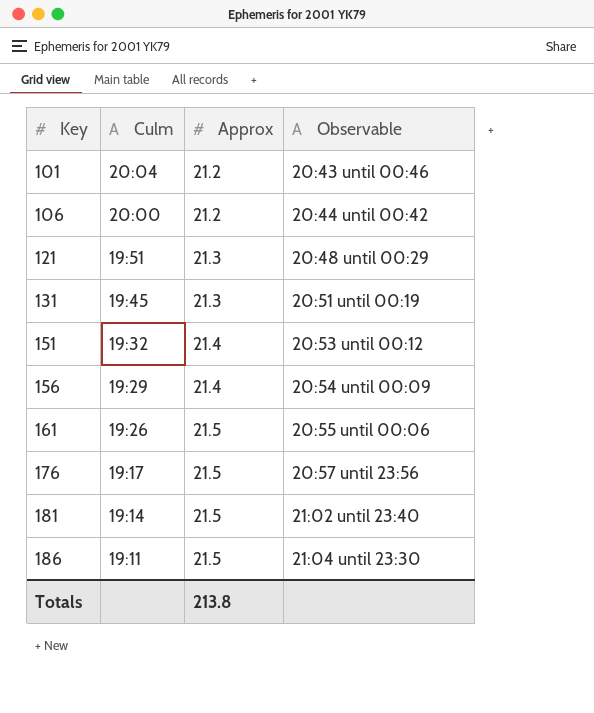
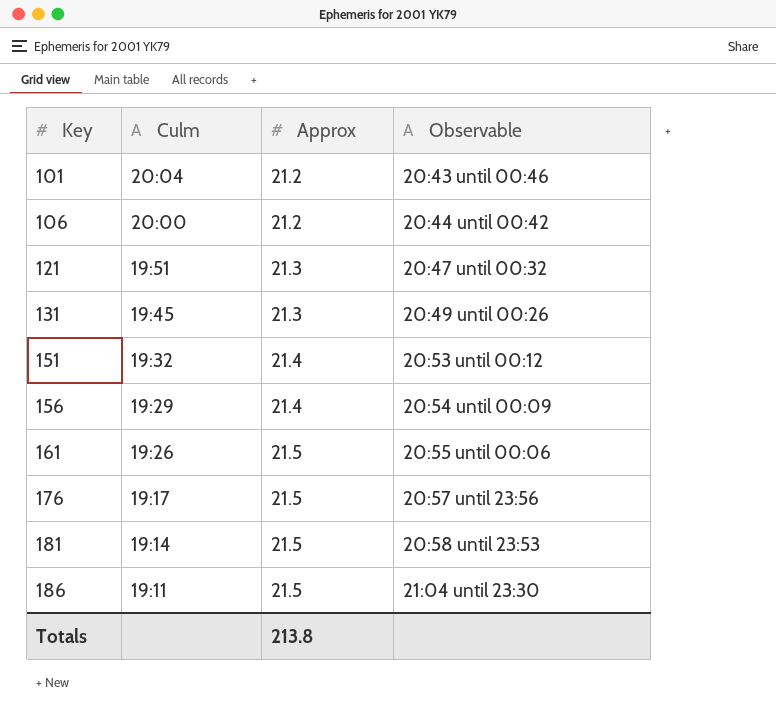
121 | Observable: 20:48 until 00:29 -> 20:47 until 00:32
131 | Observable: 20:51 until 00:19 -> 20:49 until 00:26
181 | Observable: 21:02 until 23:40 -> 20:58 until 23:53

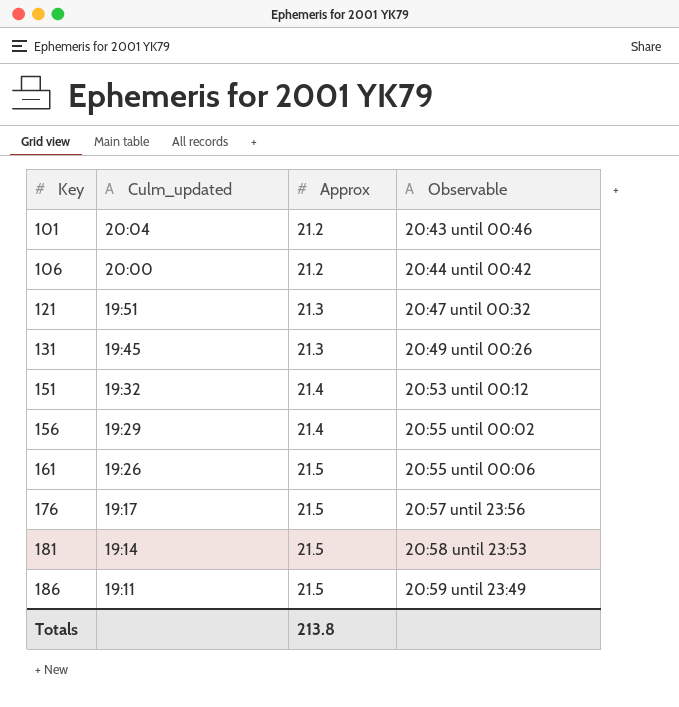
column name: Culm -> Culm_updated
156 | Observable: 20:54 until 00:09 -> 20:55 until 00:02
186 | Observable: 21:04 until 23:30 -> 20:59 until 23:49

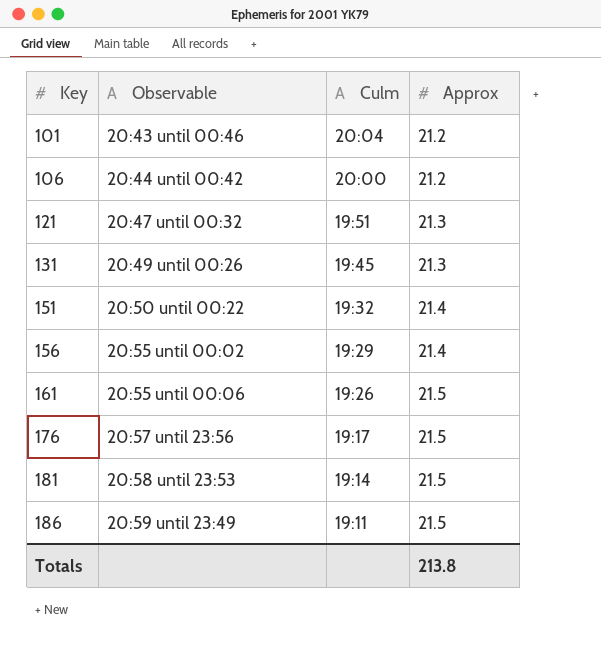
column Observable | position: 4 -> 2
column name: Culm_updated -> Culm
151 | Observable: 20:53 until 00:12 -> 20:50 until 00:22

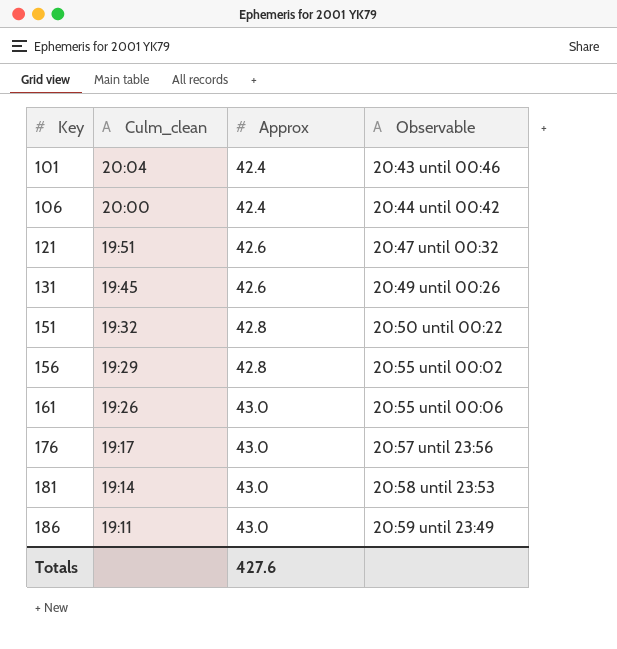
column name: Culm -> Culm_clean
column Observable | position: 2 -> 4
101 | Approx: 21.2 -> 42.4
106 | Approx: 21.2 -> 42.4
121 | Approx: 21.3 -> 42.6
131 | Approx: 21.3 -> 42.6
151 | Approx: 21.4 -> 42.8
156 | Approx: 21.4 -> 42.8
161 | Approx: 21.5 -> 43.0
176 | Approx: 21.5 -> 43.0
181 | Approx: 21.5 -> 43.0
186 | Approx: 21.5 -> 43.0
Totals | Approx: 213.8 -> 427.6

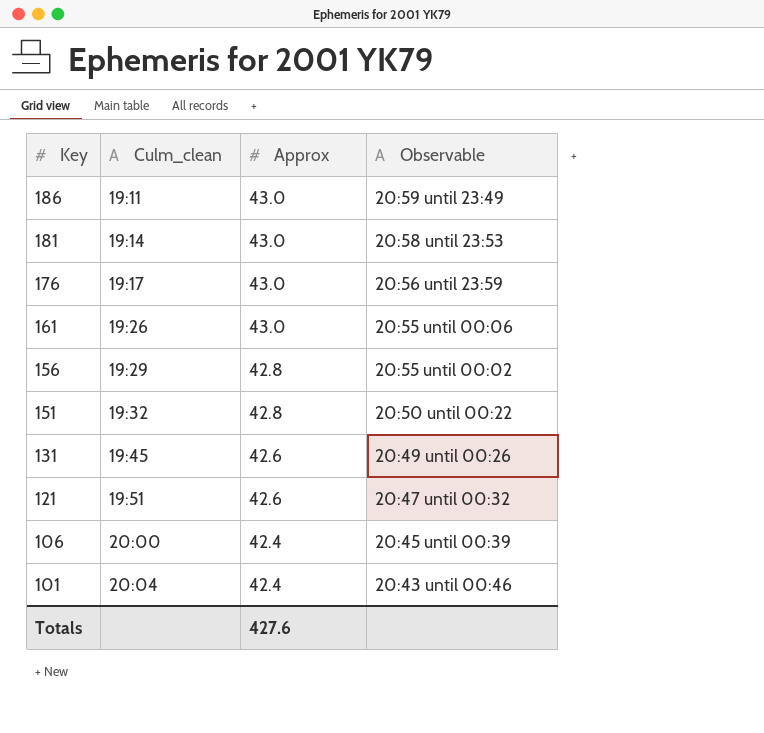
row order: Key ascending -> Key descending
176 | Observable: 20:57 until 23:56 -> 20:56 until 23:59
106 | Observable: 20:44 until 00:42 -> 20:45 until 00:39

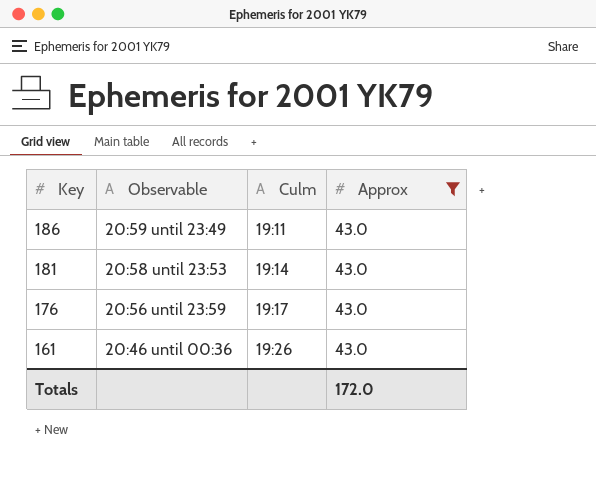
filter: none -> Approx = 43.0
column Observable | position: 4 -> 2
column name: Culm_clean -> Culm
161 | Observable: 20:55 until 00:06 -> 20:46 until 00:36
Totals | Approx: 427.6 -> 172.0

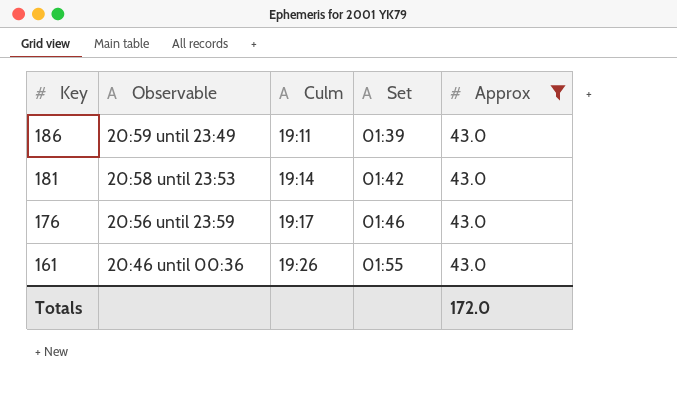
column Set | position: none -> 4

